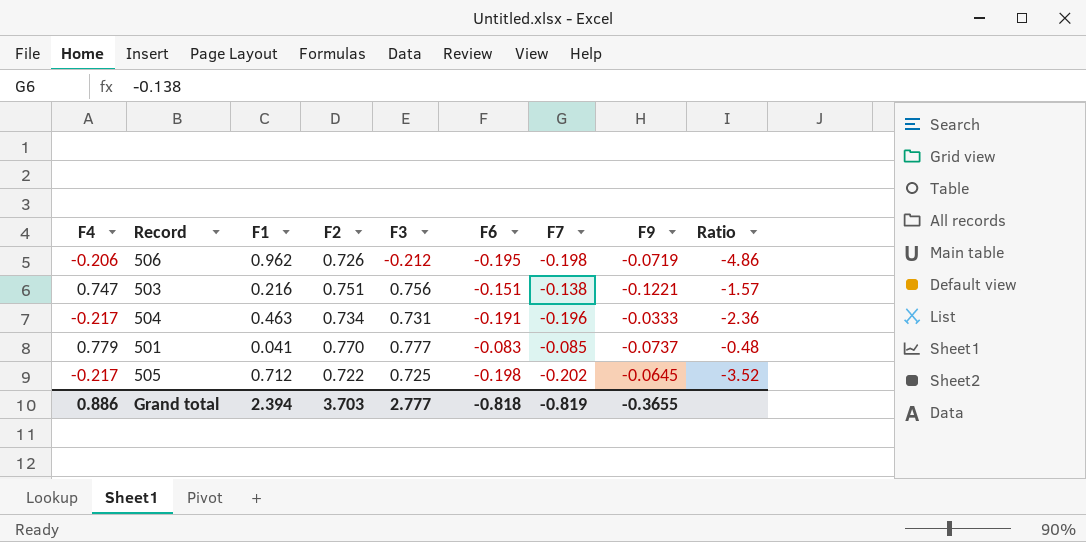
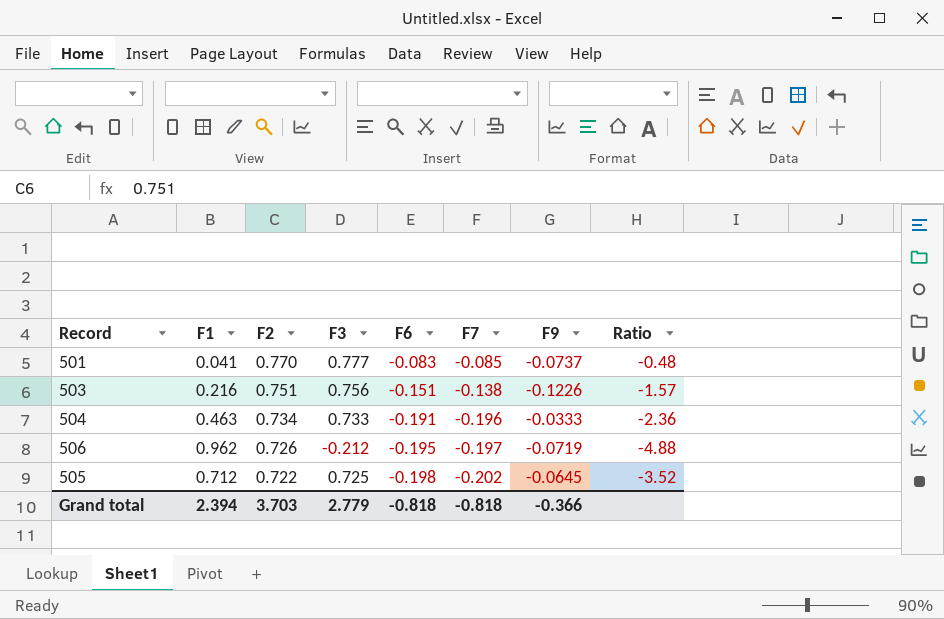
row order: none -> F2 descending
column F4 | position: 1 -> none
503 | F9: -0.1221 -> -0.1226
504 | F3: 0.731 -> 0.733
506 | F7: -0.198 -> -0.197
506 | Ratio: -4.86 -> -4.88
Grand total | F3: 2.777 -> 2.779
Grand total | F7: -0.819 -> -0.818
Grand total | F9: -0.3655 -> -0.366

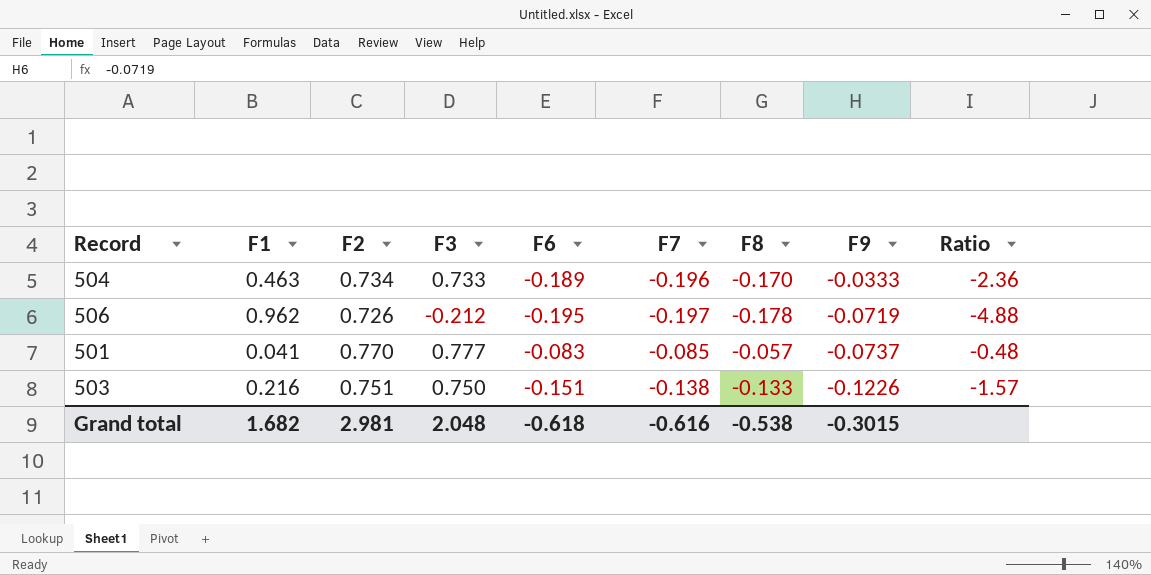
row order: F2 descending -> F9 descending
column F8 | position: none -> 7
row 505: 0.712 | 0.722 | 0.725 | -0.198 | -0.202 | -0.0645 | -3.52 -> none
504 | F6: -0.191 -> -0.189
503 | F3: 0.756 -> 0.750
Grand total | F1: 2.394 -> 1.682
Grand total | F2: 3.703 -> 2.981
Grand total | F3: 2.779 -> 2.048
Grand total | F6: -0.818 -> -0.618
Grand total | F7: -0.818 -> -0.616
Grand total | F9: -0.366 -> -0.3015

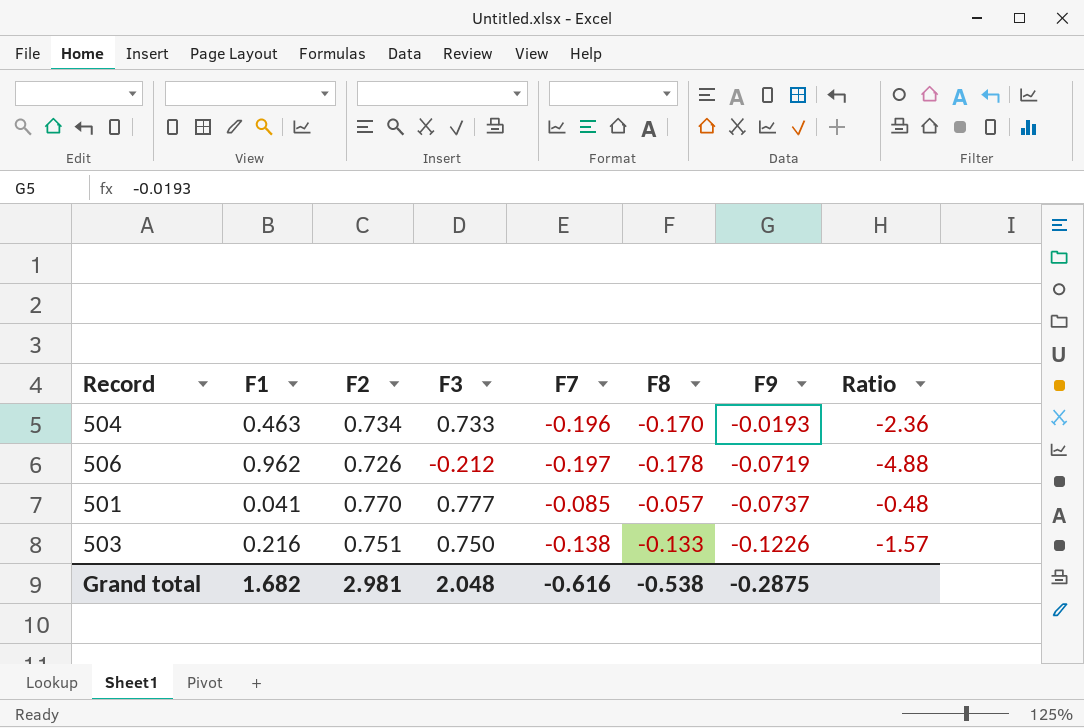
column F6 | position: 5 -> none
504 | F9: -0.0333 -> -0.0193
Grand total | F9: -0.3015 -> -0.2875

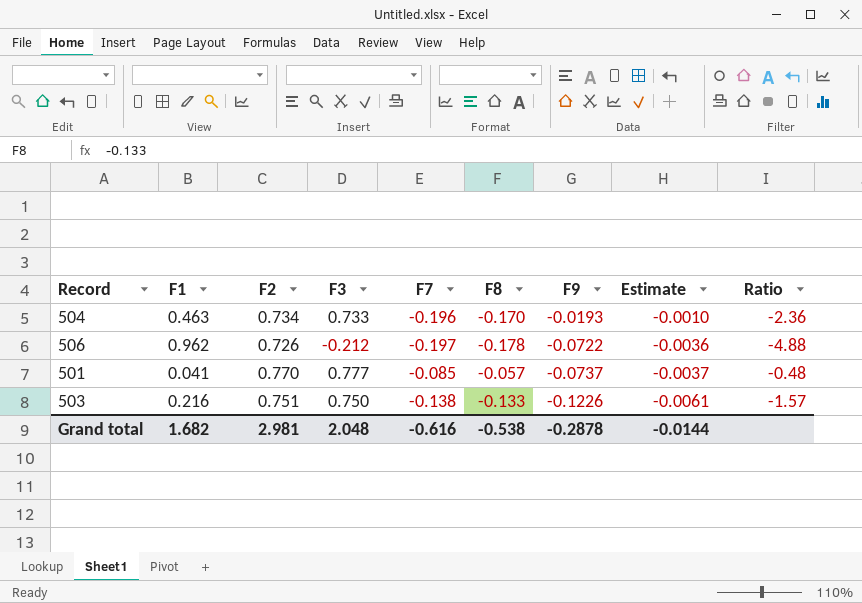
column Estimate | formula: none -> [F9] * 0.05
506 | F9: -0.0719 -> -0.0722
Grand total | F9: -0.2875 -> -0.2878

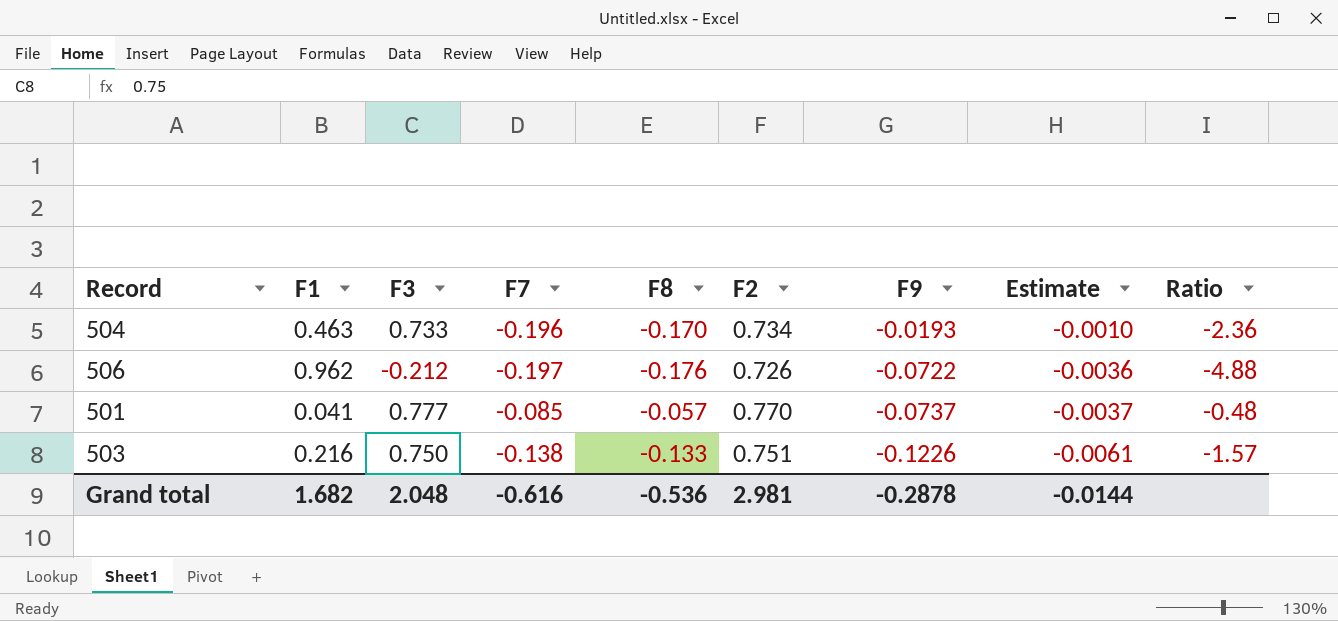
column F2 | position: 3 -> 6
506 | F8: -0.178 -> -0.176
Grand total | F8: -0.538 -> -0.536

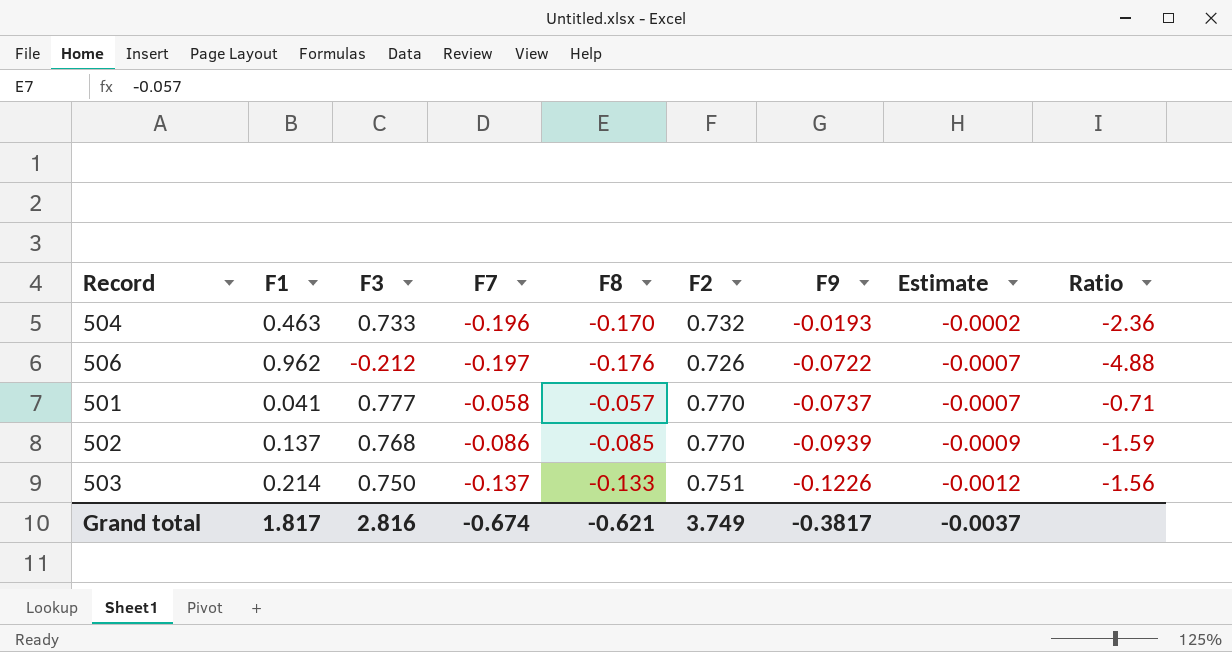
column Estimate | formula: [F9] * 0.05 -> [F9] * 0.01
504 | F2: 0.734 -> 0.732
501 | F7: -0.085 -> -0.058
501 | Ratio: -0.48 -> -0.71
row 502: none -> 0.137 | 0.768 | -0.086 | -0.085 | 0.770 | -0.0939 | -0.0009 | -1.59
503 | F1: 0.216 -> 0.214
503 | F7: -0.138 -> -0.137
503 | Ratio: -1.57 -> -1.56
Grand total | F1: 1.682 -> 1.817
Grand total | F3: 2.048 -> 2.816
Grand total | F7: -0.616 -> -0.674
Grand total | F8: -0.536 -> -0.621
Grand total | F2: 2.981 -> 3.749
Grand total | F9: -0.2878 -> -0.3817
Grand total | Estimate: -0.0144 -> -0.0037

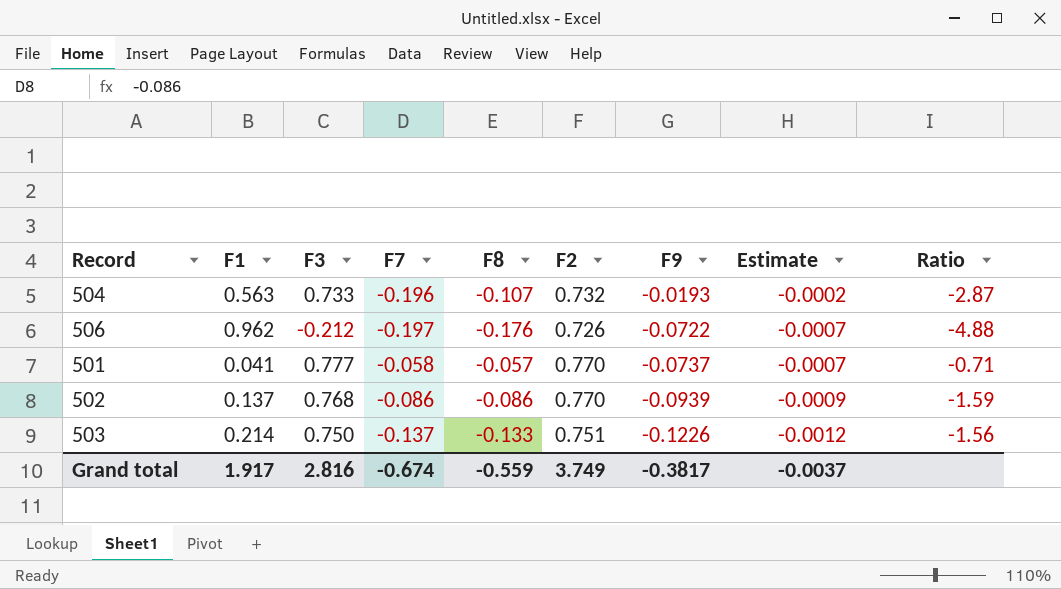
504 | F1: 0.463 -> 0.563
504 | F8: -0.170 -> -0.107
504 | Ratio: -2.36 -> -2.87
502 | F8: -0.085 -> -0.086
Grand total | F1: 1.817 -> 1.917
Grand total | F8: -0.621 -> -0.559

